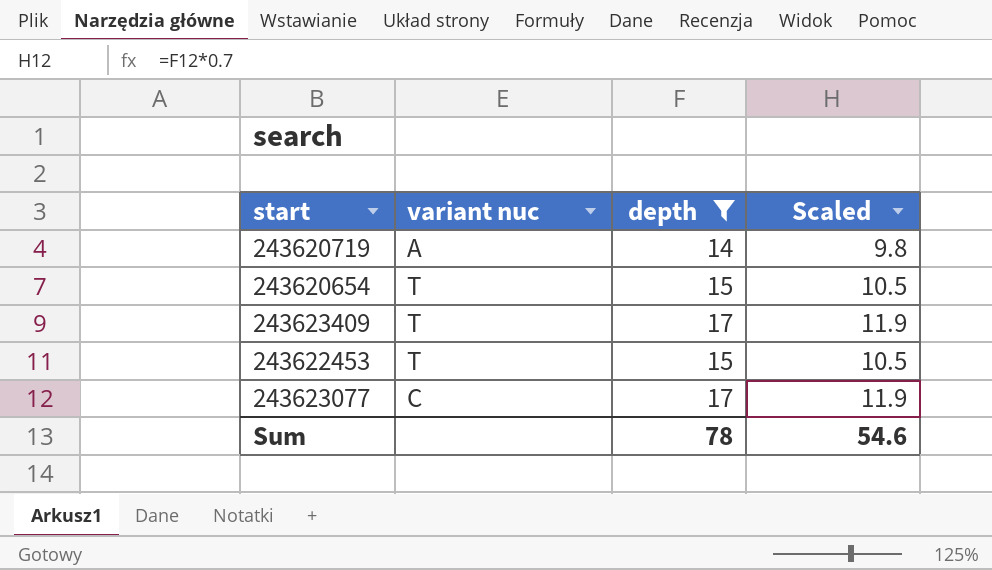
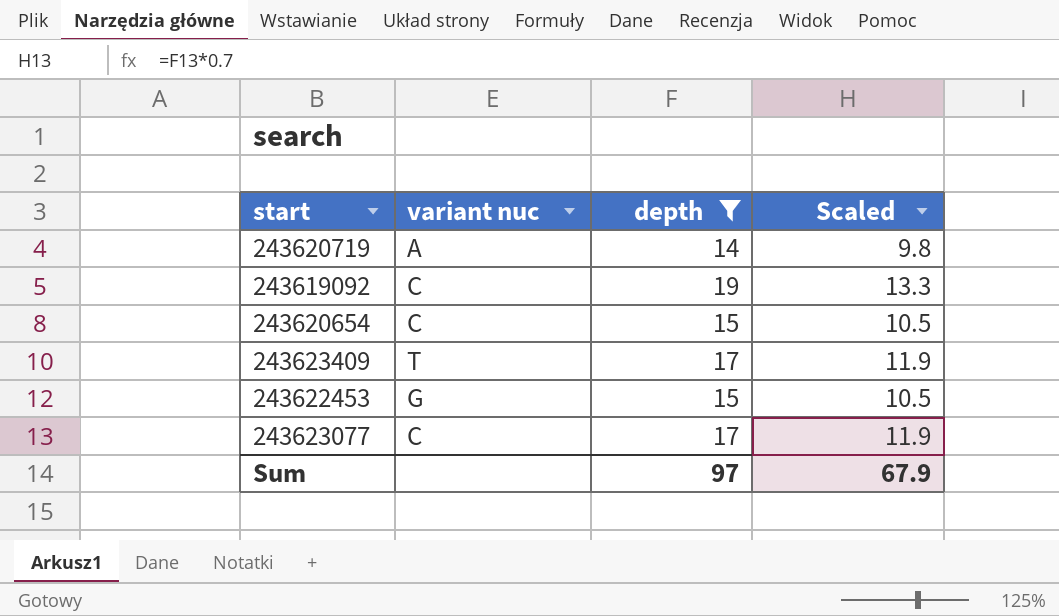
row 243619092: none -> C | 19 | 13.3
243620654 | variant nuc: T -> C
243622453 | variant nuc: T -> G
Sum | depth: 78 -> 97
Sum | Scaled: 54.6 -> 67.9

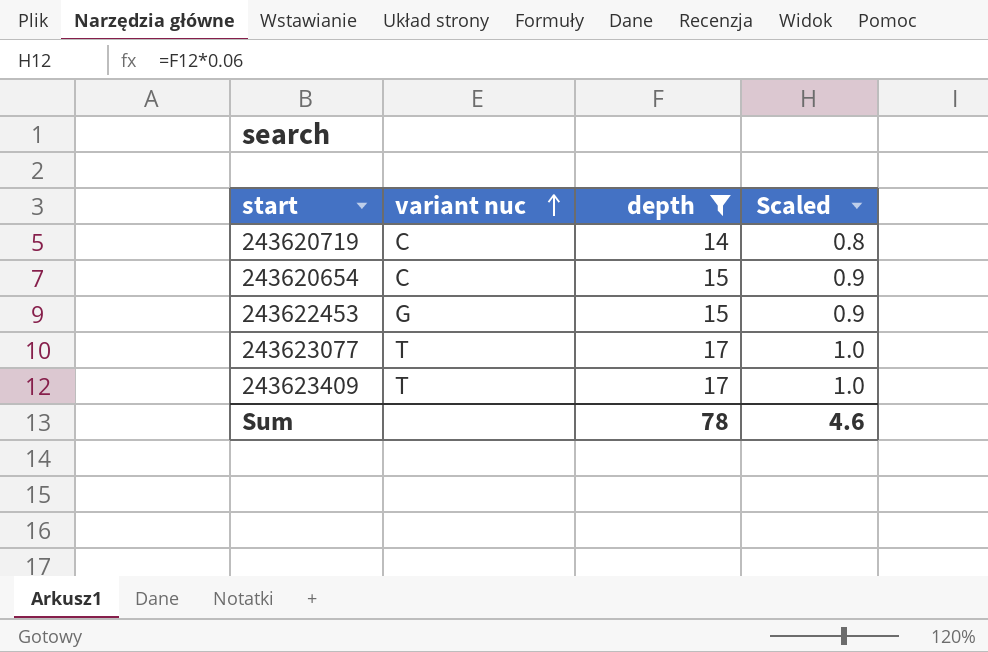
row order: none -> variant nuc ascending
column Scaled | formula: [depth] * 0.7 -> [depth] * 0.06
row 243619092: C | 19 | 13.3 -> none
243620719 | variant nuc: A -> C
243623077 | variant nuc: C -> T
Sum | depth: 97 -> 78
Sum | Scaled: 67.9 -> 4.6

